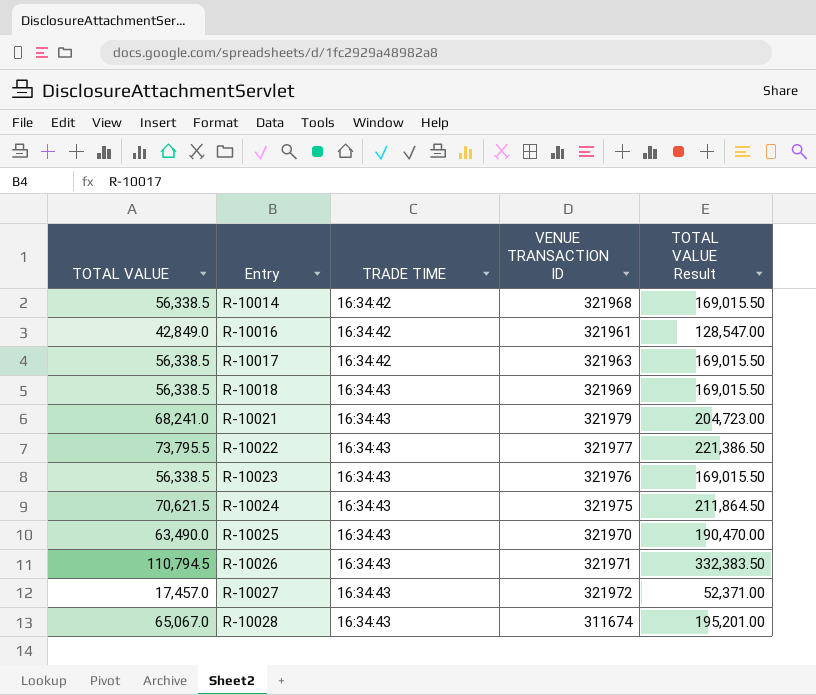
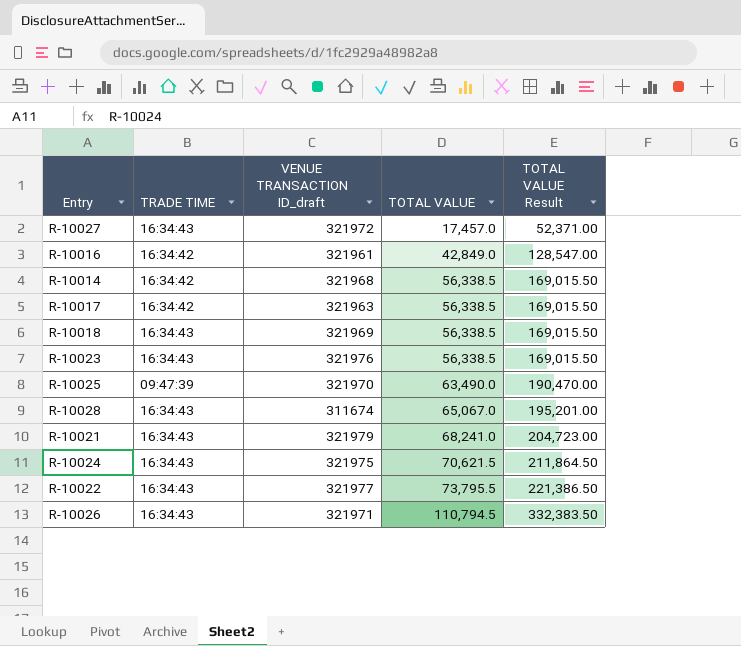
row order: Entry ascending -> TOTAL VALUE ascending
column name: VENUE TRANSACTION ID -> VENUE TRANSACTION ID_draft
column TOTAL VALUE | position: 1 -> 4
R-10025 | TRADE TIME: 16:34:43 -> 09:47:39

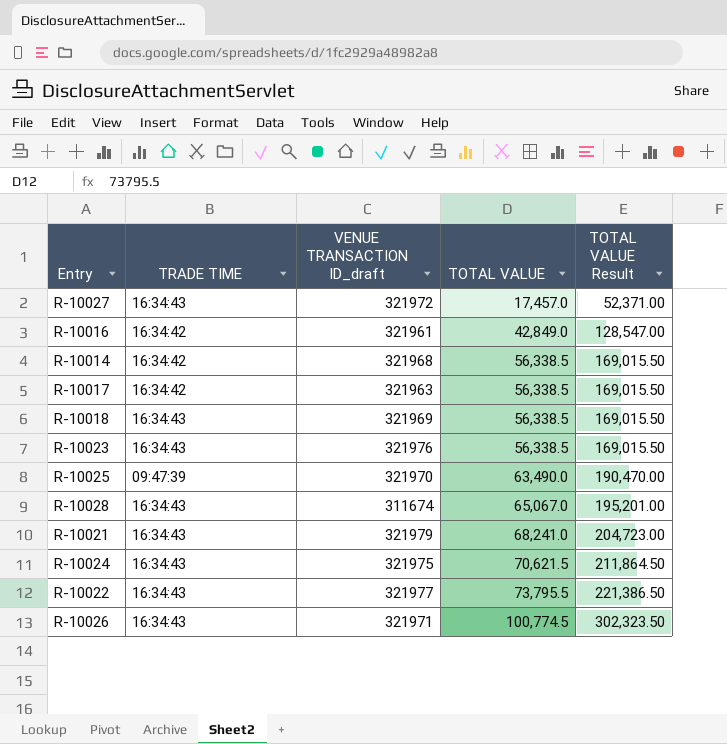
R-10026 | TOTAL VALUE: 110,794.5 -> 100,774.5
R-10026 | TOTAL VALUE Result: 332,383.50 -> 302,323.50

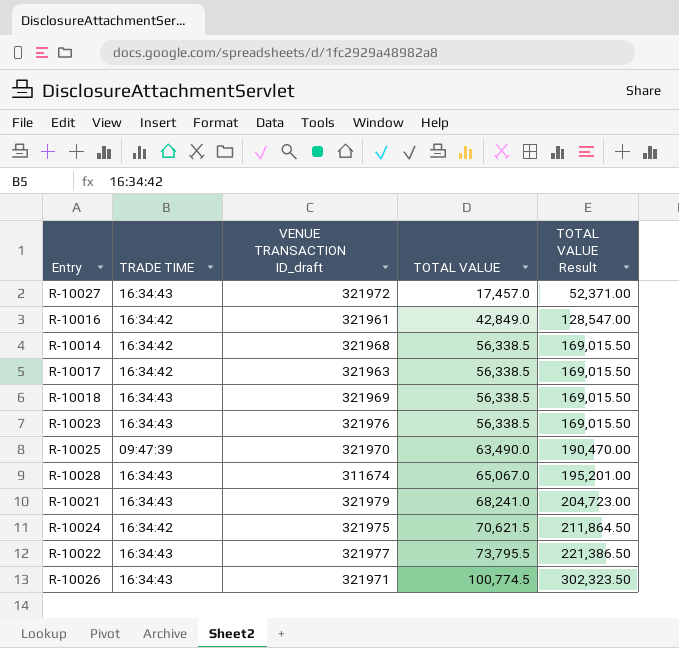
R-10024 | TRADE TIME: 16:34:43 -> 16:34:42

